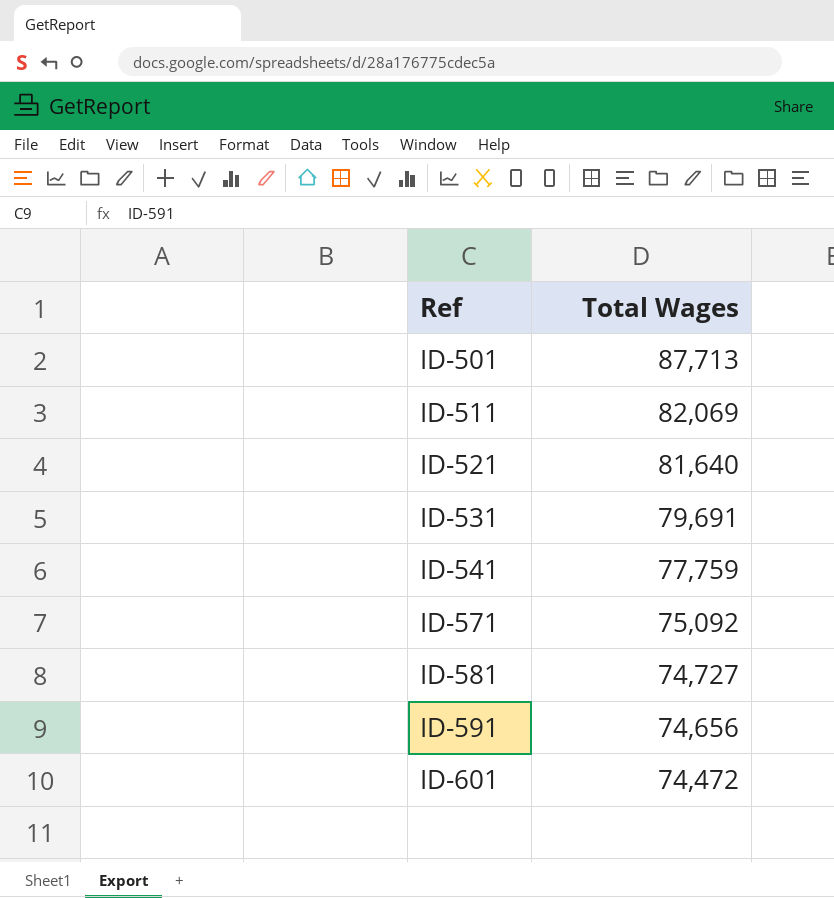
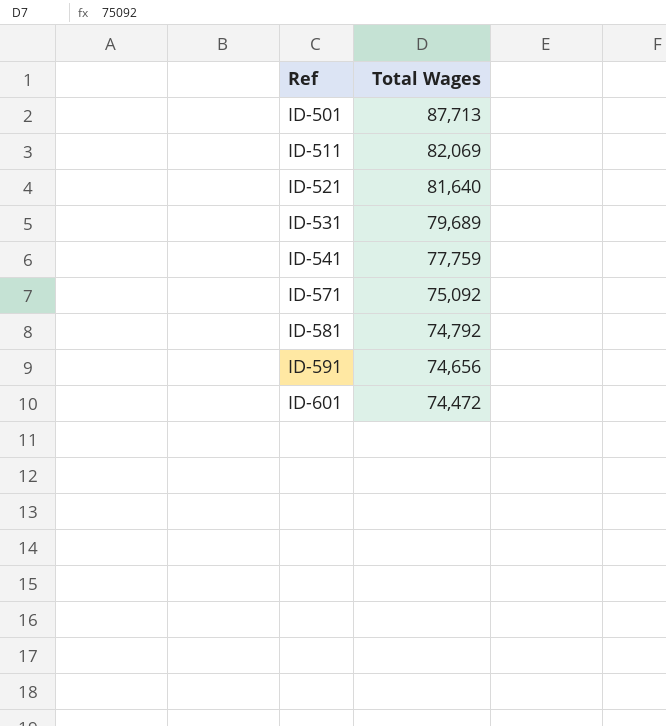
ID-531 | Total Wages: 79,691 -> 79,689
ID-581 | Total Wages: 74,727 -> 74,792

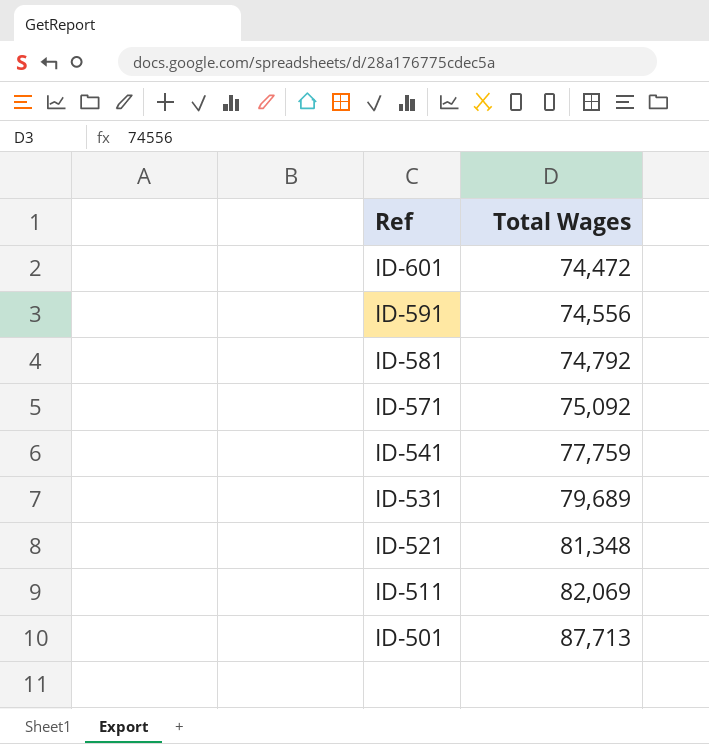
row order: Ref ascending -> Ref descending
ID-591 | Total Wages: 74,656 -> 74,556
ID-521 | Total Wages: 81,640 -> 81,348

